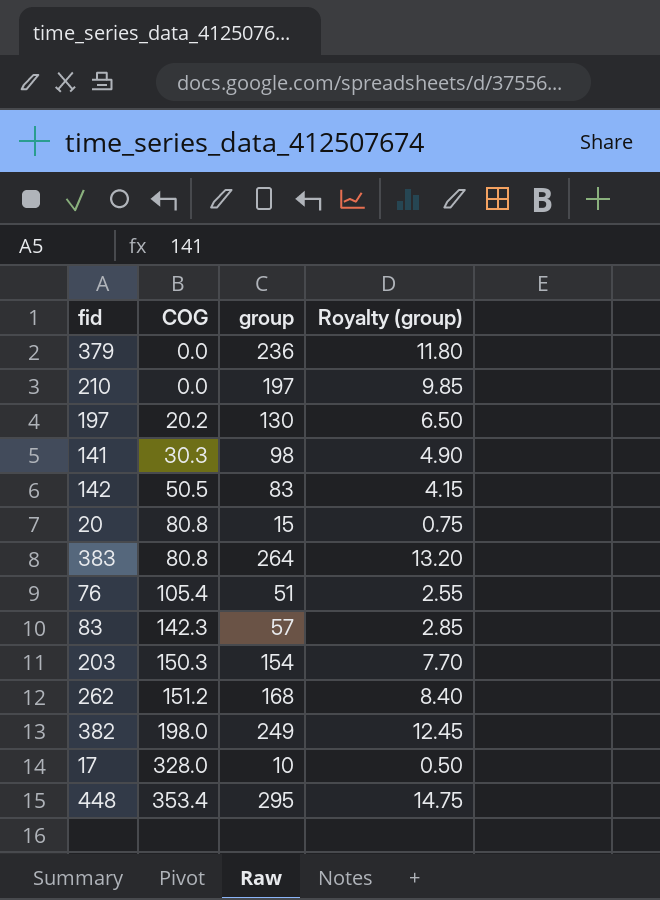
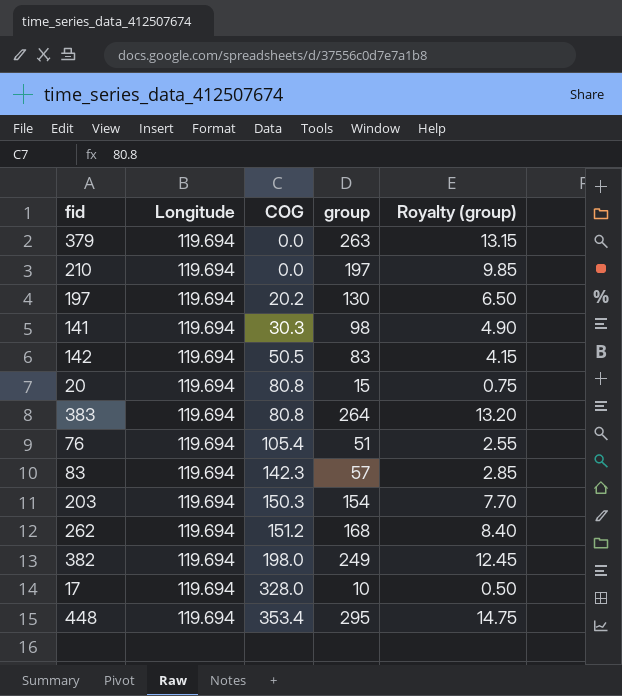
column Longitude | position: none -> 2
379 | group: 236 -> 263
379 | Royalty (group): 11.80 -> 13.15

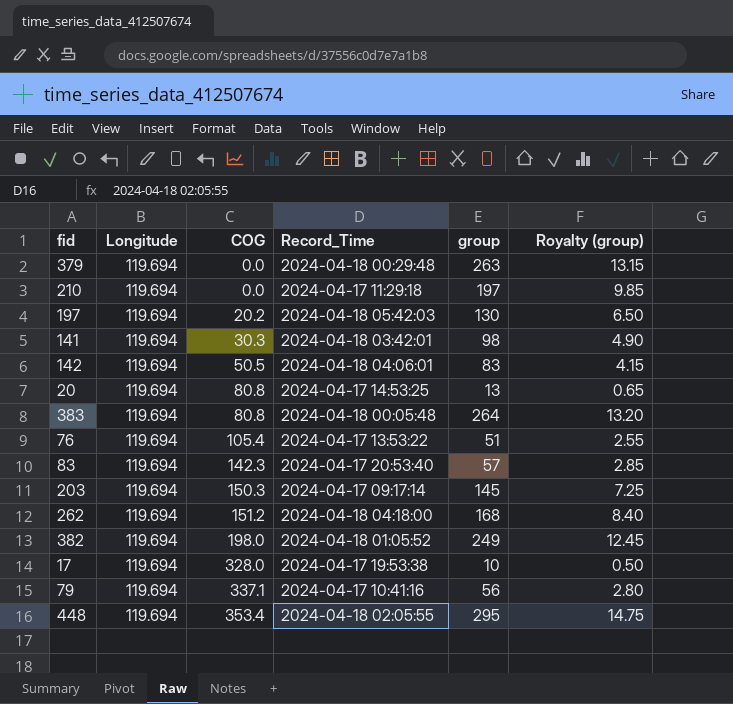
column Record_Time | position: none -> 4
20 | group: 15 -> 13
20 | Royalty (group): 0.75 -> 0.65
203 | group: 154 -> 145
203 | Royalty (group): 7.70 -> 7.25
row 79: none -> 119.694 | 337.1 | 2024-04-17 10:41:16 | 56 | 2.80

